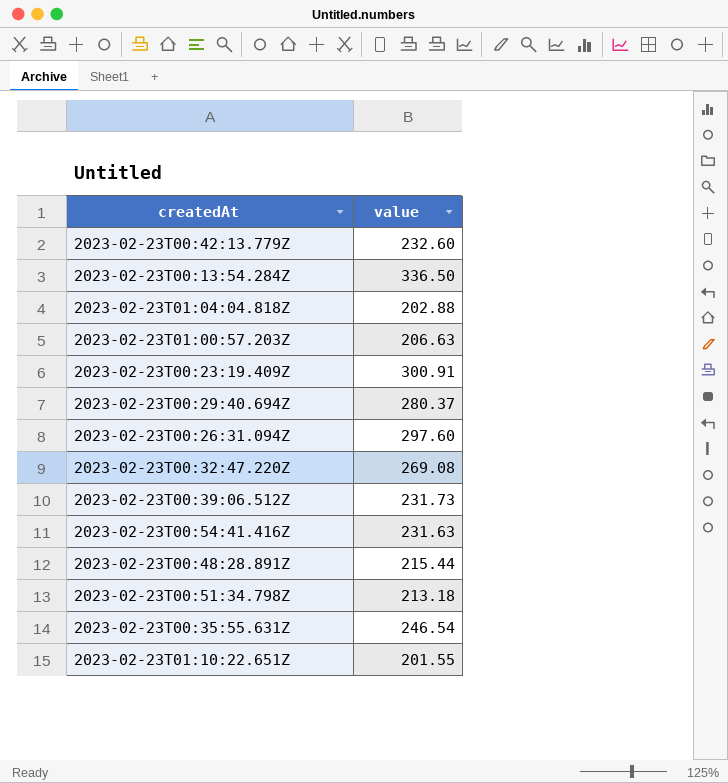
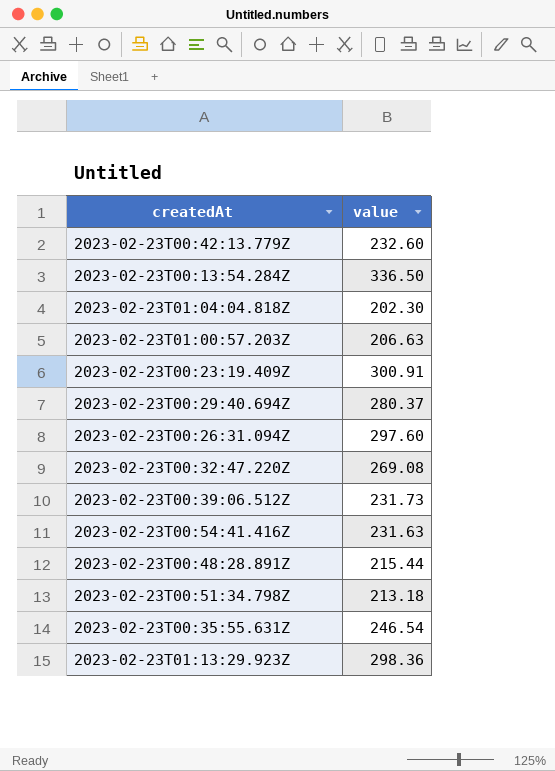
row 2023-02-23T01:10:22.651Z: 201.55 -> none
2023-02-23T01:04:04.818Z | value: 202.88 -> 202.30
row 2023-02-23T01:13:29.923Z: none -> 298.36

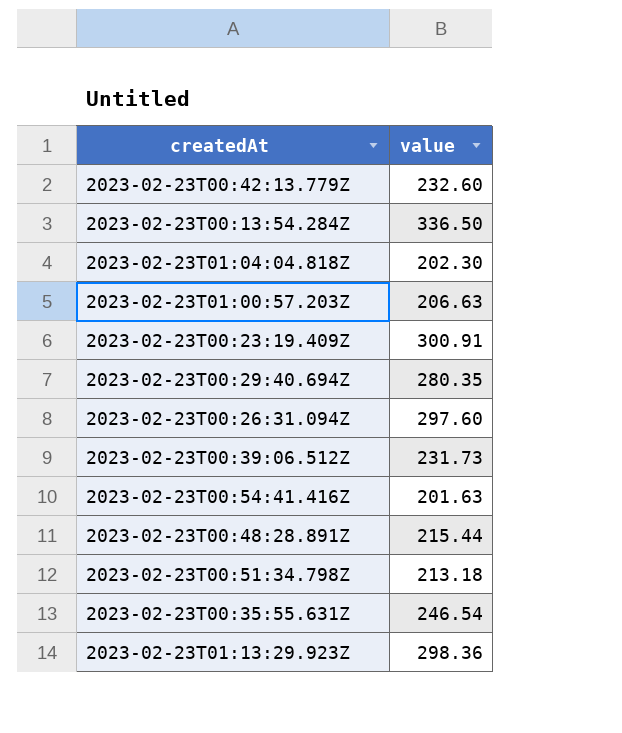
row 2023-02-23T00:32:47.220Z: 269.08 -> none
2023-02-23T00:29:40.694Z | value: 280.37 -> 280.35
2023-02-23T00:54:41.416Z | value: 231.63 -> 201.63

